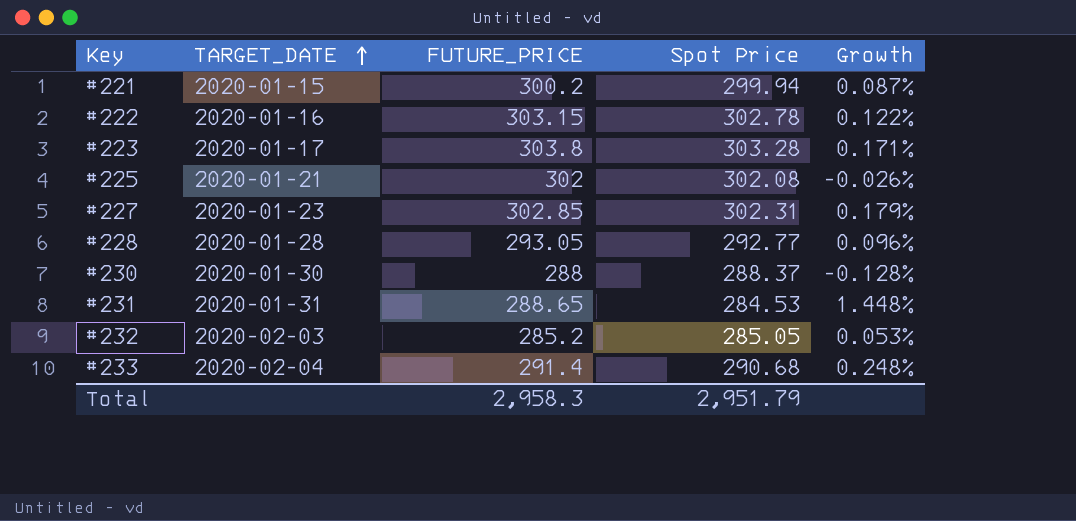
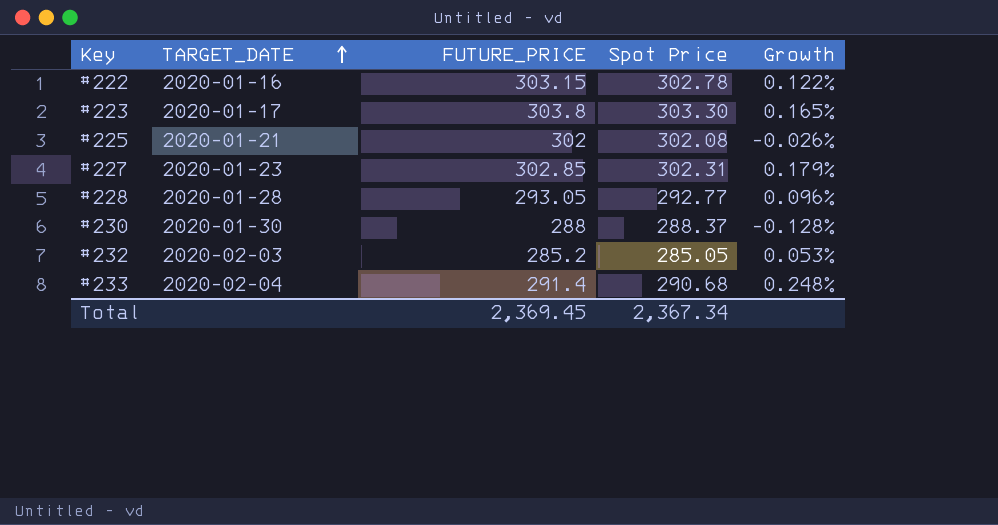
row #221: 2020-01-15 | 300.2 | 299.94 | 0.087% -> none
row #231: 2020-01-31 | 288.65 | 284.53 | 1.448% -> none
#223 | Spot Price: 303.28 -> 303.30
#223 | Growth: 0.171% -> 0.165%
Total | FUTURE_PRICE: 2,958.3 -> 2,369.45
Total | Spot Price: 2,951.79 -> 2,367.34

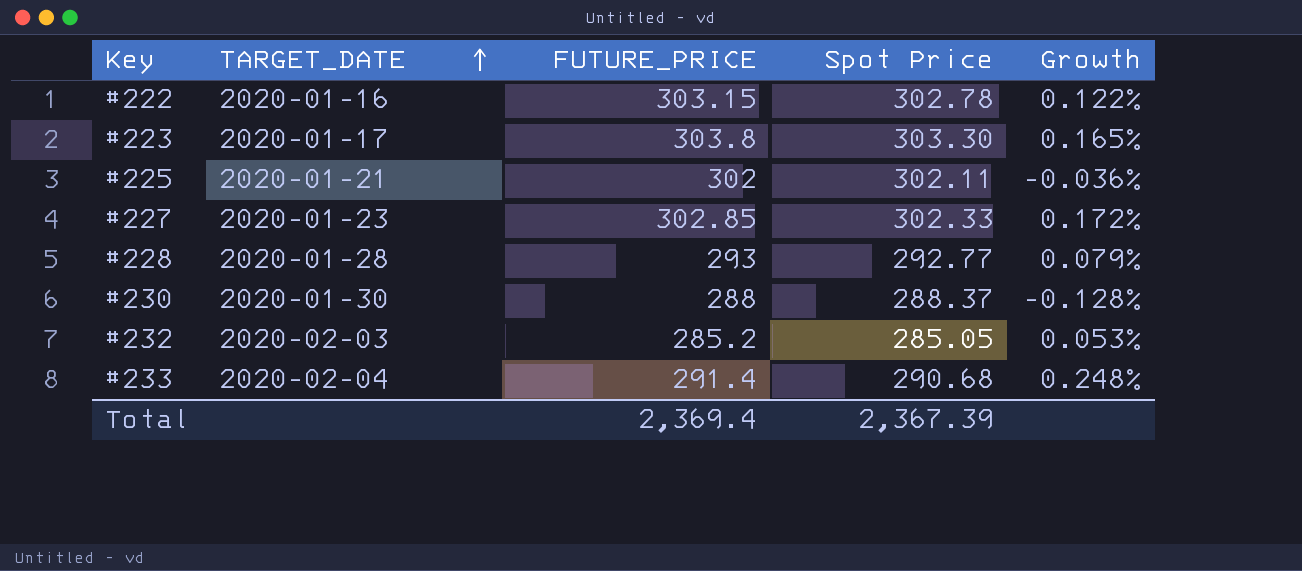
#225 | Spot Price: 302.08 -> 302.11
#225 | Growth: -0.026% -> -0.036%
#227 | Spot Price: 302.31 -> 302.33
#227 | Growth: 0.179% -> 0.172%
#228 | FUTURE_PRICE: 293.05 -> 293
#228 | Growth: 0.096% -> 0.079%
Total | FUTURE_PRICE: 2,369.45 -> 2,369.4
Total | Spot Price: 2,367.34 -> 2,367.39

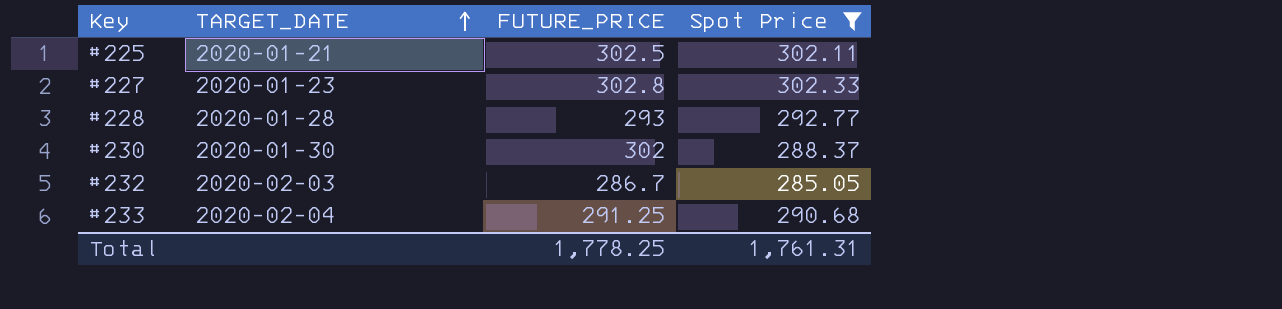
filter: none -> Spot Price <= 302.33
column Growth | formula: ([FUTURE_PRICE] - [Spot Price]) / [Spot Price] -> none
#225 | FUTURE_PRICE: 302 -> 302.5
#227 | FUTURE_PRICE: 302.85 -> 302.8
#230 | FUTURE_PRICE: 288 -> 302
#232 | FUTURE_PRICE: 285.2 -> 286.7
#233 | FUTURE_PRICE: 291.4 -> 291.25
Total | FUTURE_PRICE: 2,369.4 -> 1,778.25
Total | Spot Price: 2,367.39 -> 1,761.31

